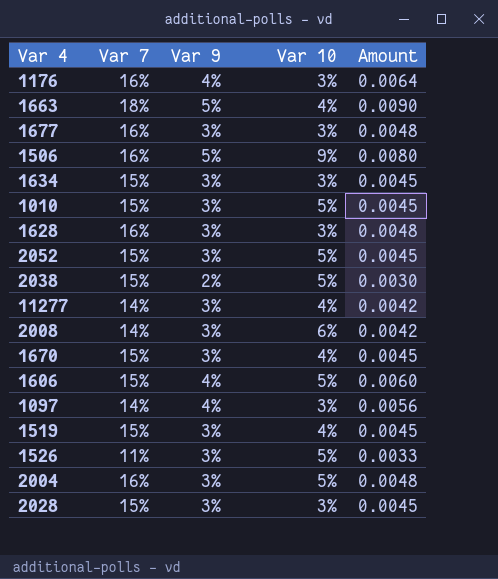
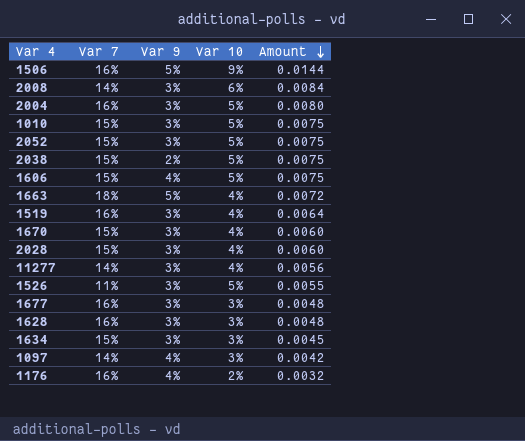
row order: none -> Amount descending
column Amount | formula: [Var 7] * [Var 9] -> [Var 7] * [Var 10]
1519 | Var 7: 15% -> 16%
2028 | Var 10: 3% -> 4%
1176 | Var 10: 3% -> 2%

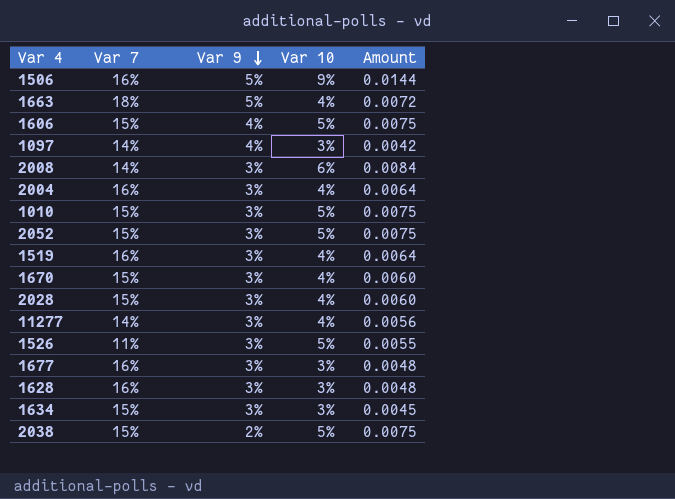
row order: Amount descending -> Var 9 descending
row 1176: 16% | 4% | 2% | 0.0032 -> none
2004 | Var 10: 5% -> 4%
2004 | Amount: 0.0080 -> 0.0064

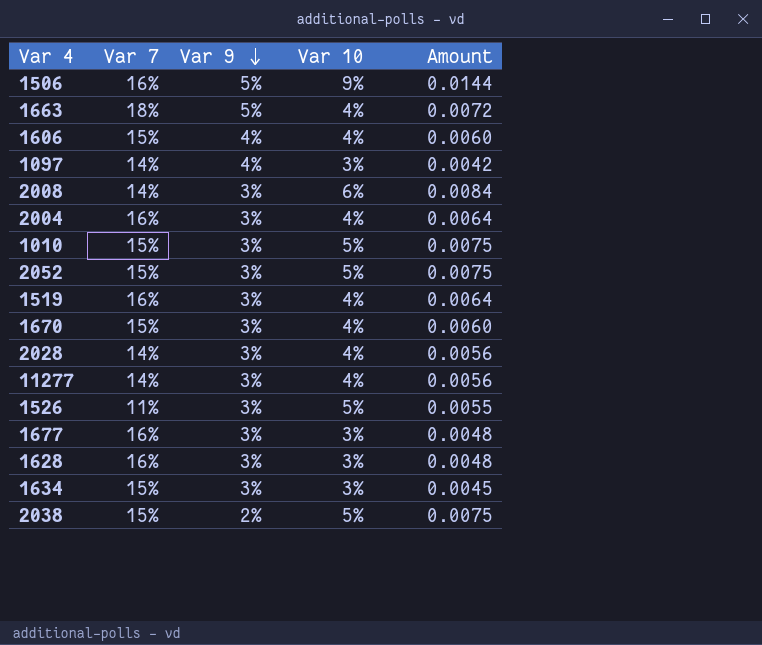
1606 | Var 10: 5% -> 4%
1606 | Amount: 0.0075 -> 0.0060
2028 | Var 7: 15% -> 14%
2028 | Amount: 0.0060 -> 0.0056

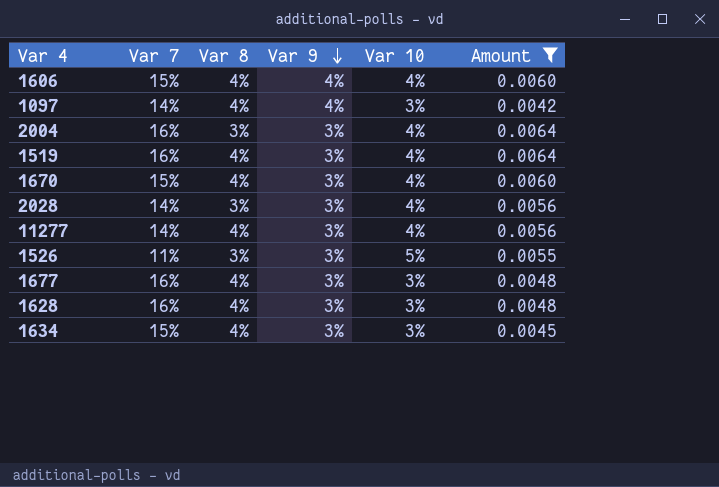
filter: none -> Amount <= 0.0064
column Var 8 | position: none -> 3

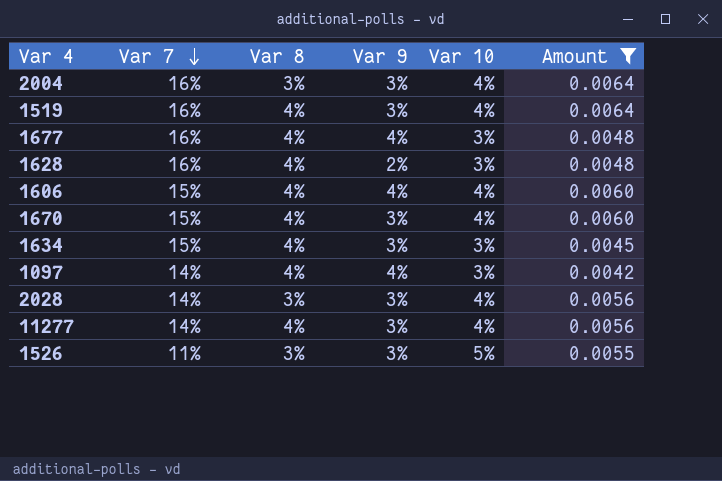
row order: Var 9 descending -> Var 7 descending
1677 | Var 9: 3% -> 4%
1628 | Var 9: 3% -> 2%

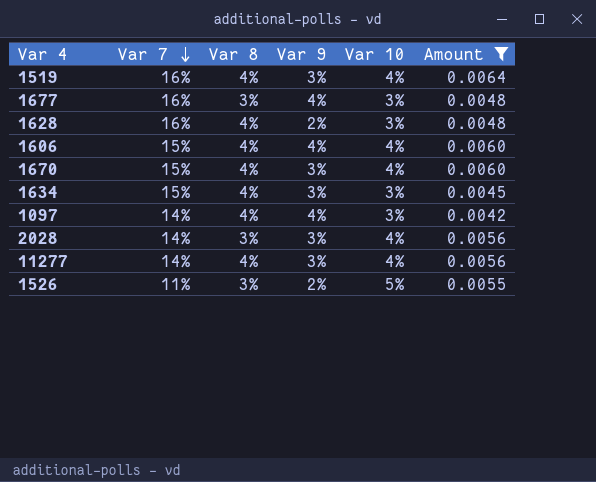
row 2004: 16% | 3% | 3% | 4% | 0.0064 -> none
1677 | Var 8: 4% -> 3%
1526 | Var 9: 3% -> 2%

